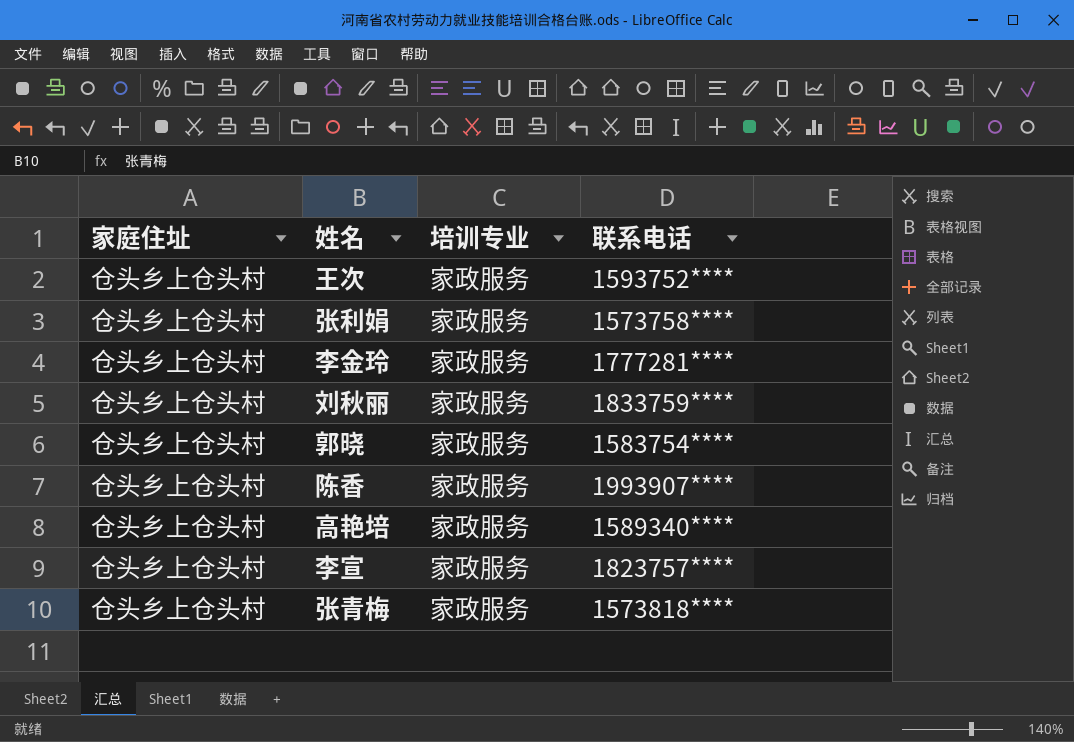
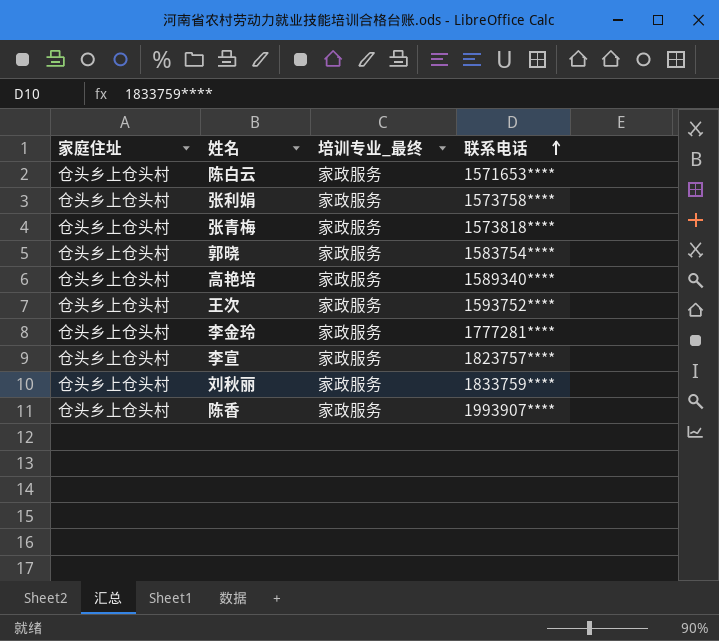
row order: none -> 联系电话 ascending
column name: 培训专业 -> 培训专业_最终
row 陈白云: none -> 仓头乡上仓头村 | 家政服务 | 1571653****

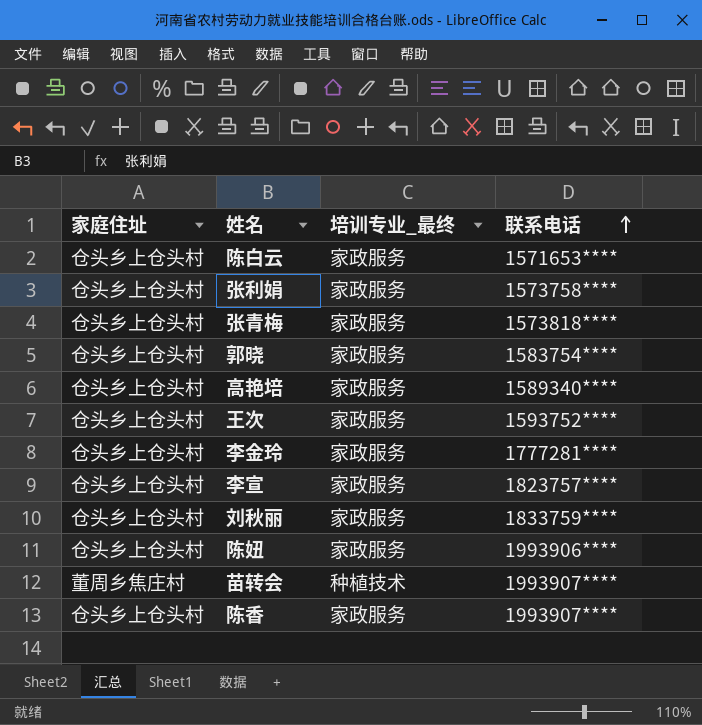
row 陈妞: none -> 仓头乡上仓头村 | 家政服务 | 1993906****
row 苗转会: none -> 董周乡焦庄村 | 种植技术 | 1993907****

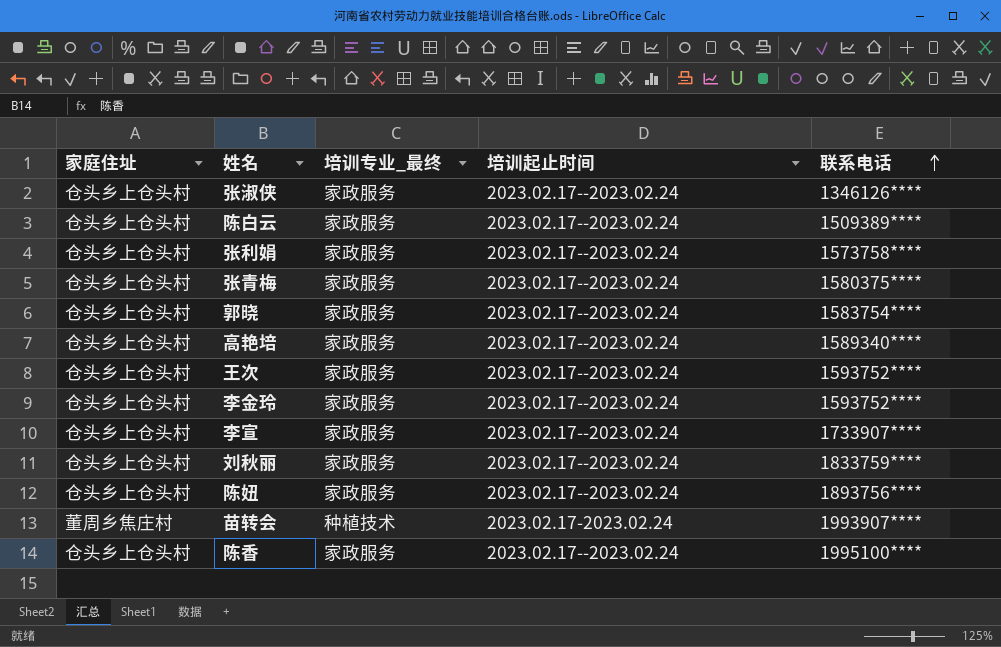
column 培训起止时间 | position: none -> 4
row 张淑侠: none -> 仓头乡上仓头村 | 家政服务 | 2023.02.17--2023.02.24 | 1346126****
陈白云 | 联系电话: 1571653**** -> 1509389****
张青梅 | 联系电话: 1573818**** -> 1580375****
李金玲 | 联系电话: 1777281**** -> 1593752****
李宣 | 联系电话: 1823757**** -> 1733907****
陈妞 | 联系电话: 1993906**** -> 1893756****
陈香 | 联系电话: 1993907**** -> 1995100****

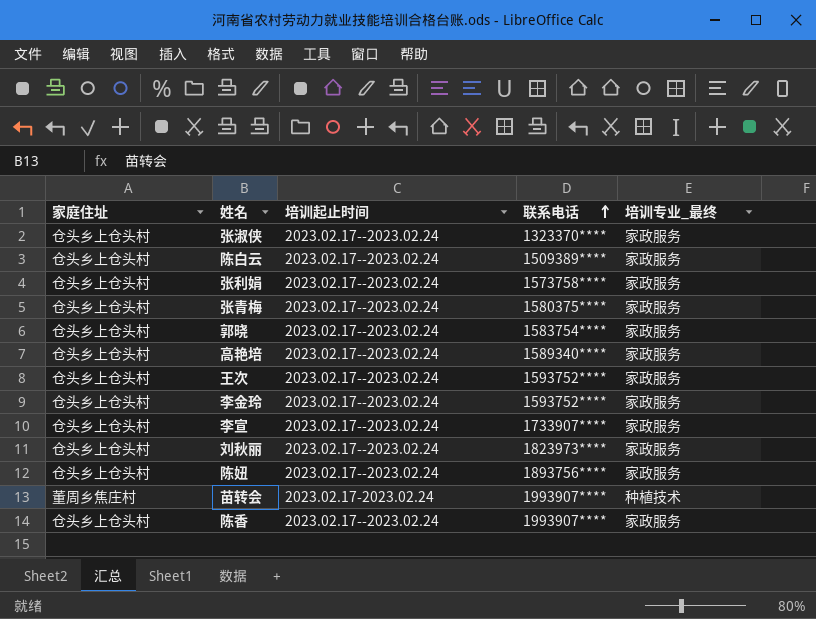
column 培训专业_最终 | position: 3 -> 5
张淑侠 | 联系电话: 1346126**** -> 1323370****
刘秋丽 | 联系电话: 1833759**** -> 1823973****
陈香 | 联系电话: 1995100**** -> 1993907****

